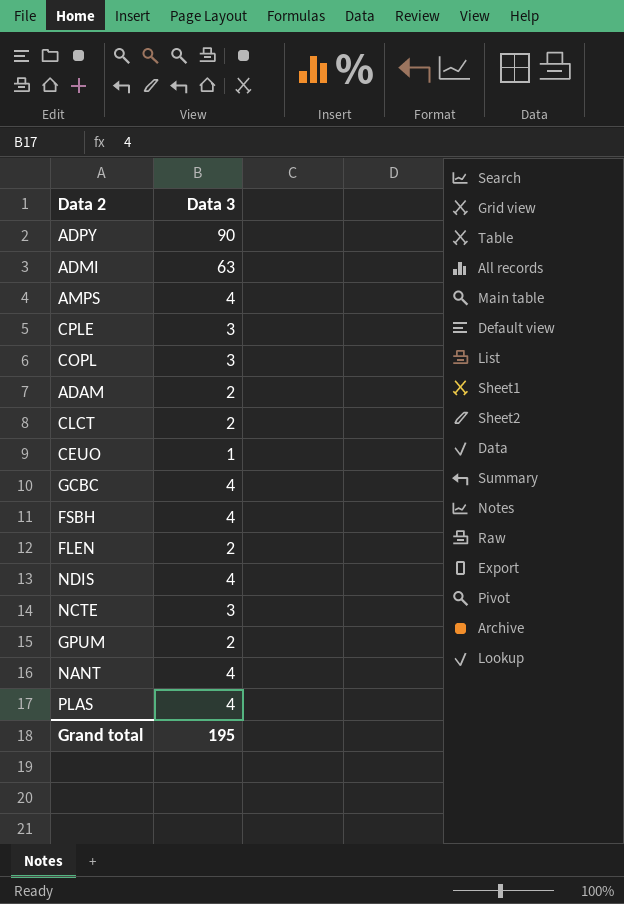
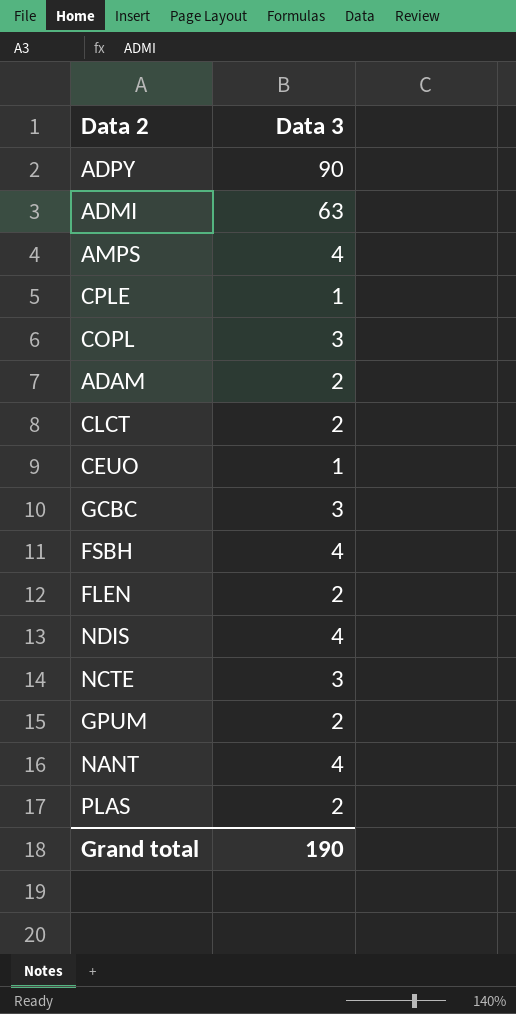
CPLE | Data 3: 3 -> 1
GCBC | Data 3: 4 -> 3
PLAS | Data 3: 4 -> 2
Grand total | Data 3: 195 -> 190

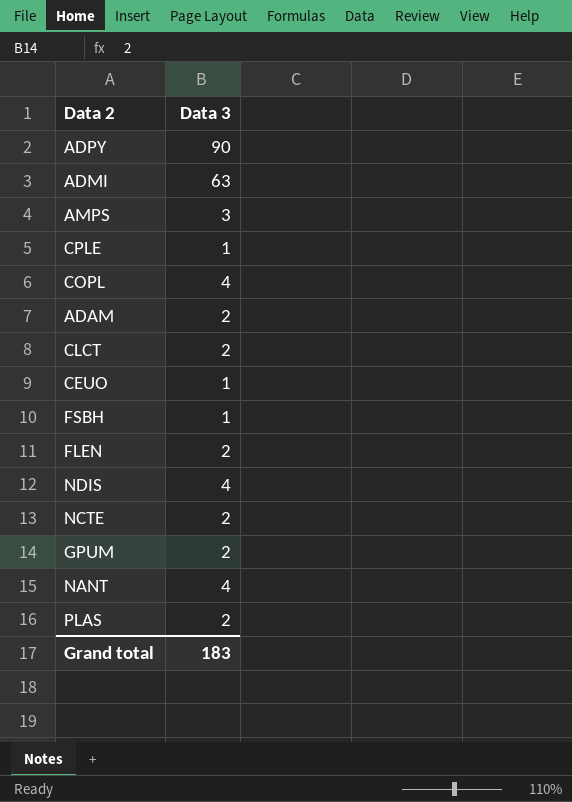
row GCBC: 3 -> none
AMPS | Data 3: 4 -> 3
COPL | Data 3: 3 -> 4
FSBH | Data 3: 4 -> 1
NCTE | Data 3: 3 -> 2
Grand total | Data 3: 190 -> 183

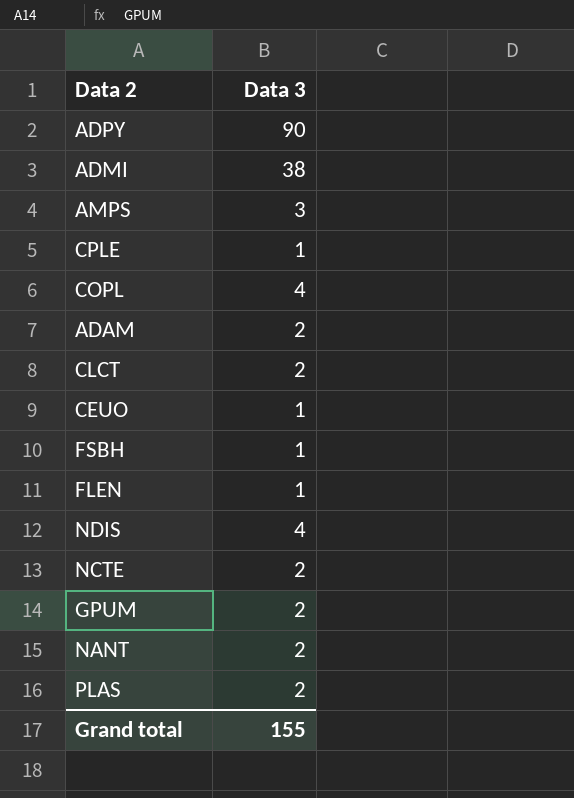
ADMI | Data 3: 63 -> 38
FLEN | Data 3: 2 -> 1
NANT | Data 3: 4 -> 2
Grand total | Data 3: 183 -> 155

